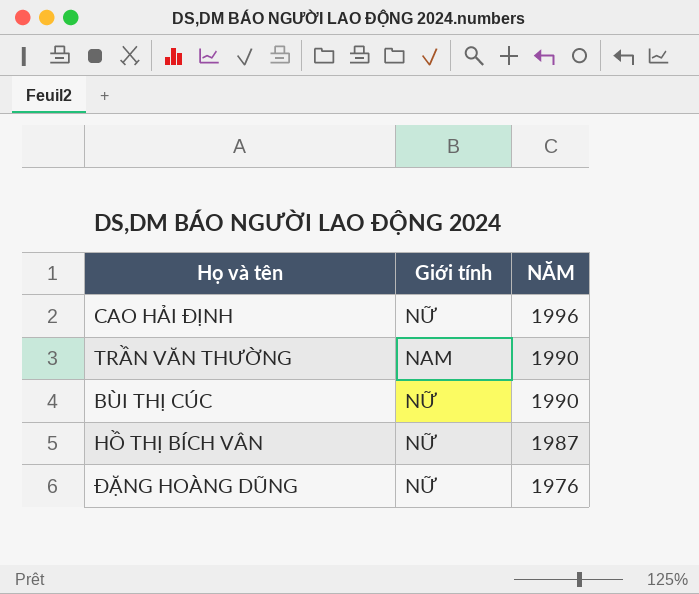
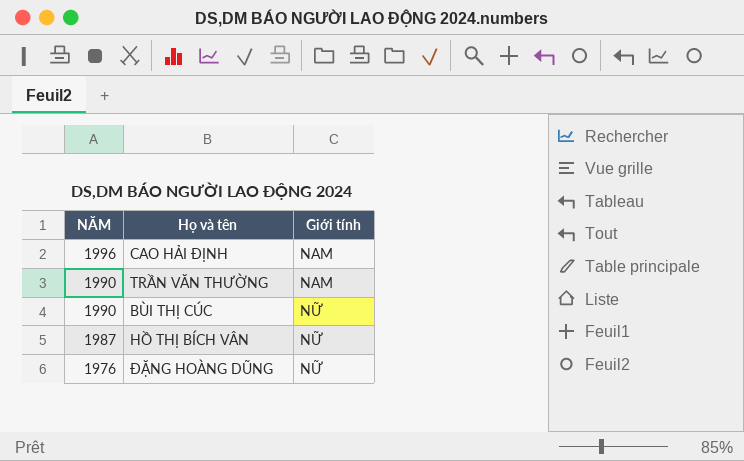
column NĂM | position: 3 -> 1
CAO HẢI ĐỊNH | Giới tính: NỮ -> NAM

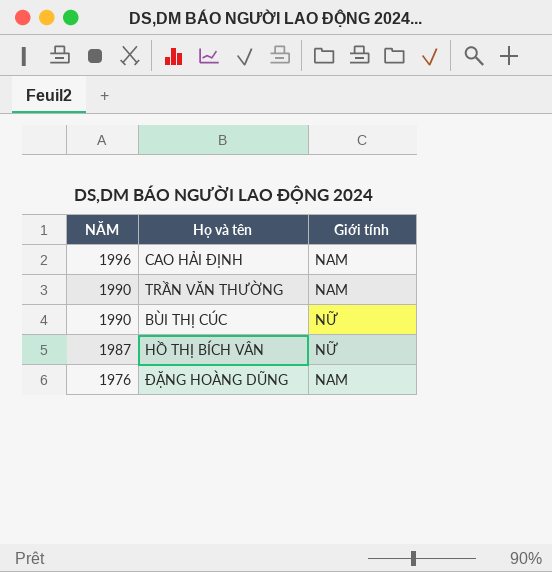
ĐẶNG HOÀNG DŨNG | Giới tính: NỮ -> NAM

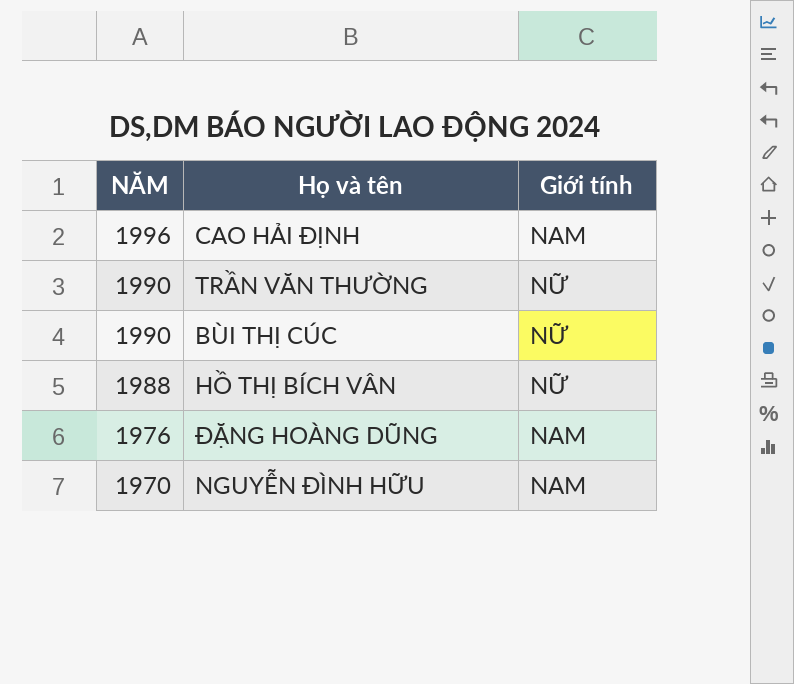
TRẦN VĂN THƯỜNG | Giới tính: NAM -> NỮ
HỒ THỊ BÍCH VÂN | NĂM: 1987 -> 1988
row NGUYỄN ĐÌNH HỮU: none -> 1970 | NAM

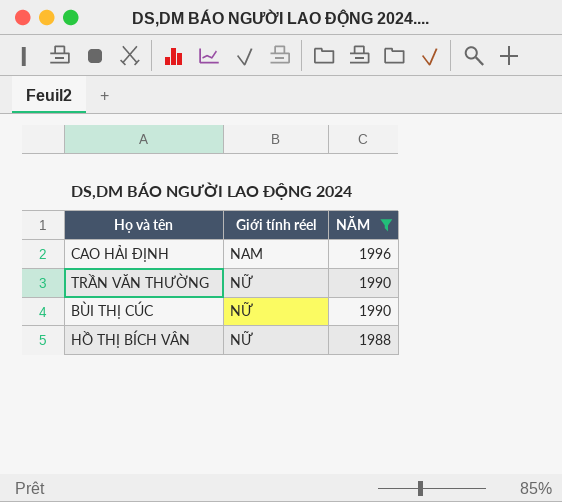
filter: none -> NĂM >= 1988
column name: Giới tính -> Giới tính réel
column NĂM | position: 1 -> 3

